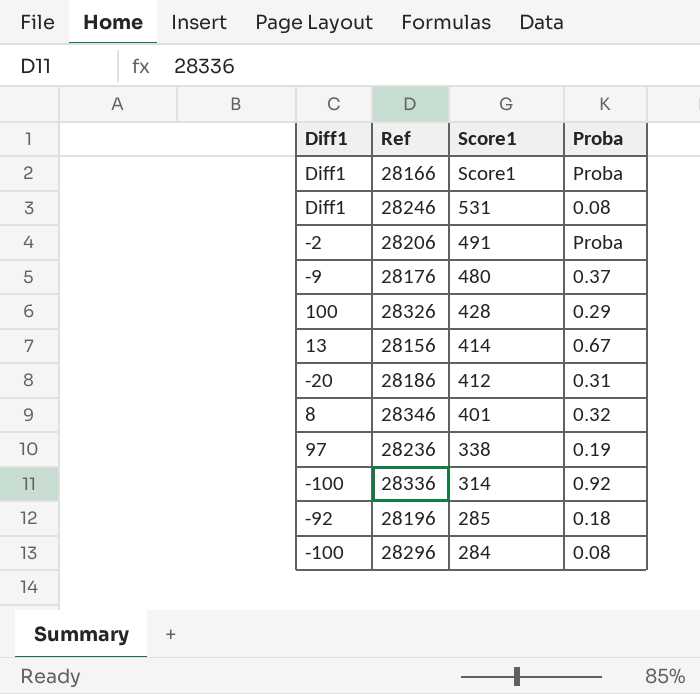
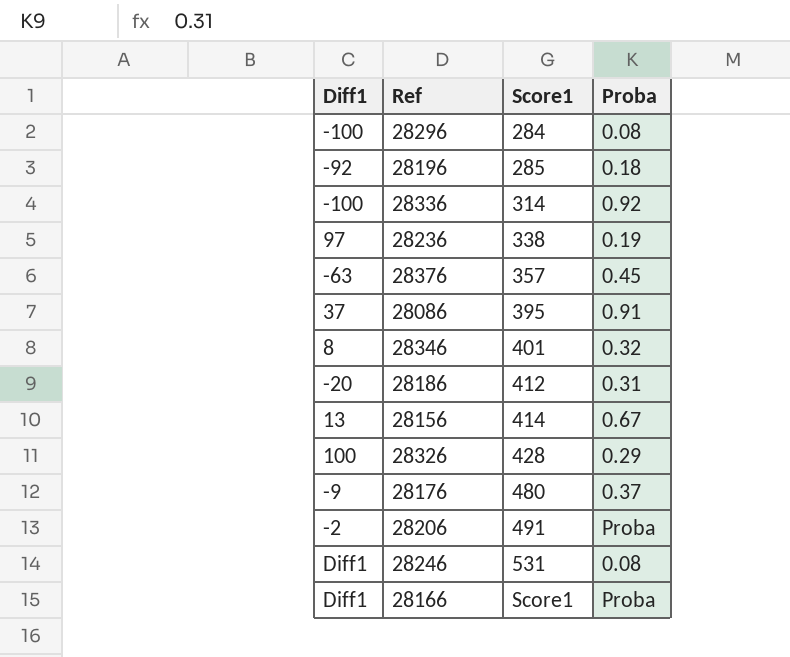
row order: Score1 descending -> Score1 ascending
row 28376: none -> -63 | 357 | 0.45
row 28086: none -> 37 | 395 | 0.91

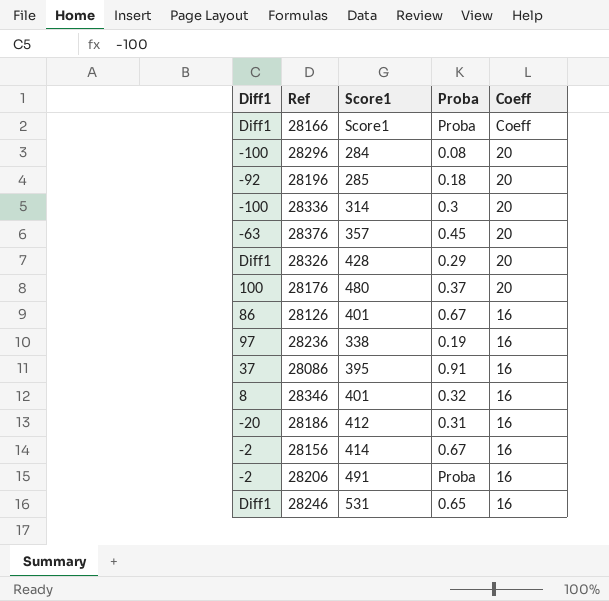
row order: Score1 ascending -> Coeff descending
column Coeff | position: none -> 5
28336 | Proba: 0.92 -> 0.3
28326 | Diff1: 100 -> Diff1
28176 | Diff1: -9 -> 100
row 28126: none -> 86 | 401 | 0.67 | 16
28156 | Diff1: 13 -> -2
28246 | Proba: 0.08 -> 0.65

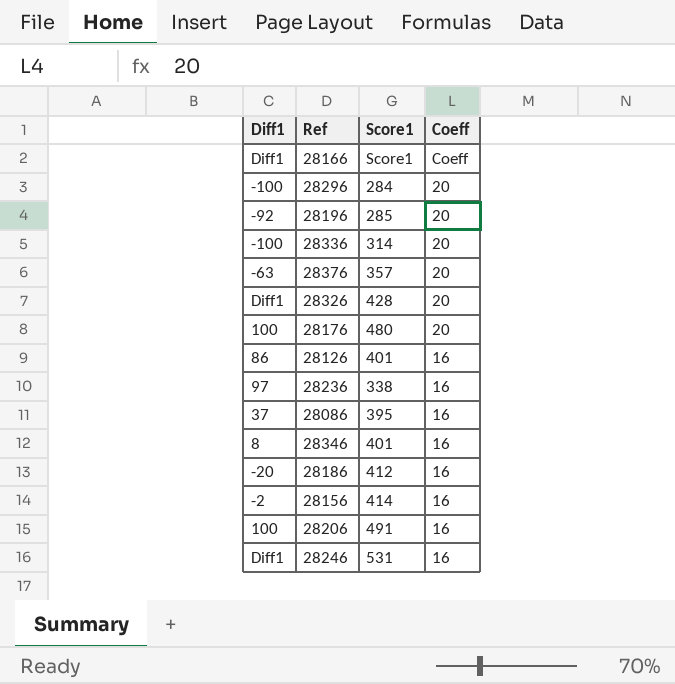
column Proba | position: 4 -> none
28206 | Diff1: -2 -> 100

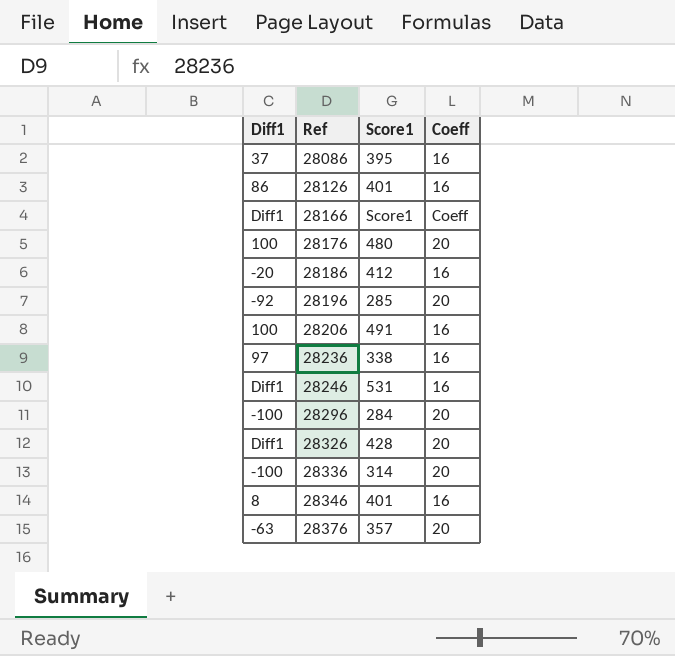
row order: Coeff descending -> Ref ascending
row 28156: -2 | 414 | 16 -> none

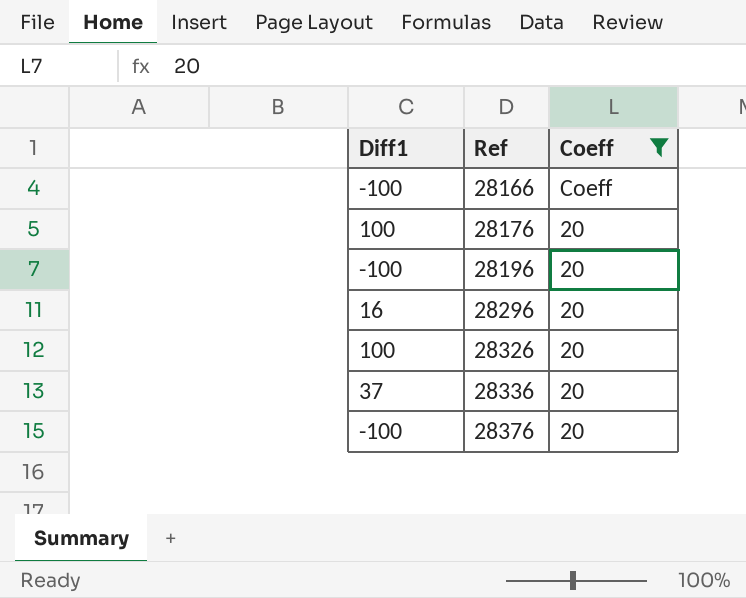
filter: none -> Coeff != 16
column Score1 | position: 3 -> none
28166 | Diff1: Diff1 -> -100
28196 | Diff1: -92 -> -100
28296 | Diff1: -100 -> 16
28326 | Diff1: Diff1 -> 100
28336 | Diff1: -100 -> 37
28376 | Diff1: -63 -> -100

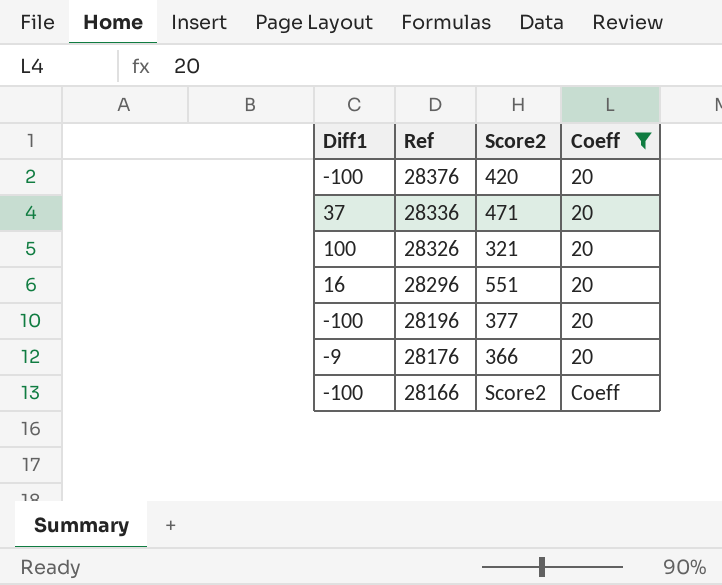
row order: Ref ascending -> Ref descending
column Score2 | position: none -> 3
28176 | Diff1: 100 -> -9

